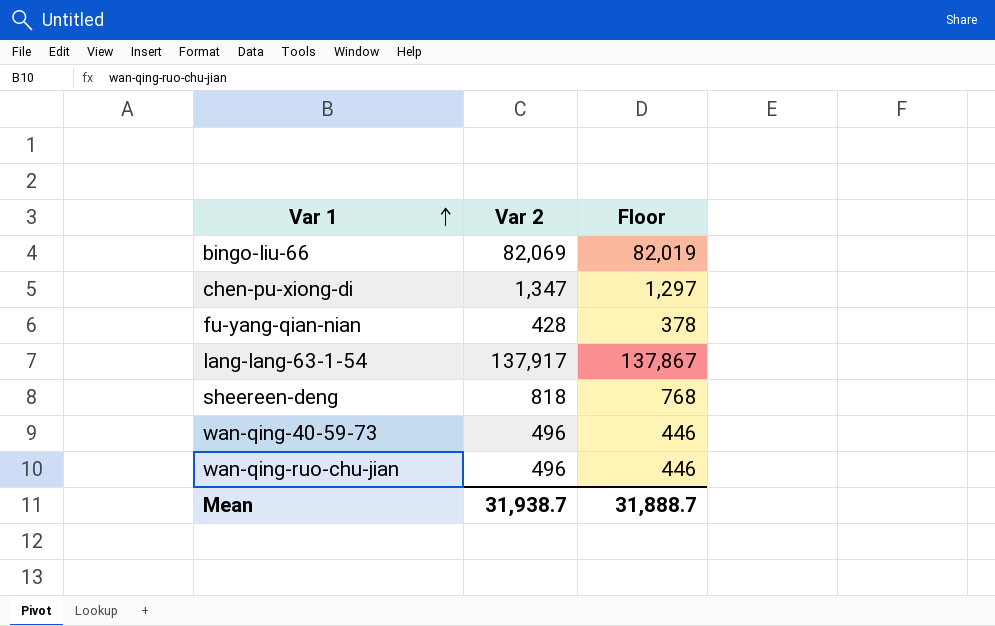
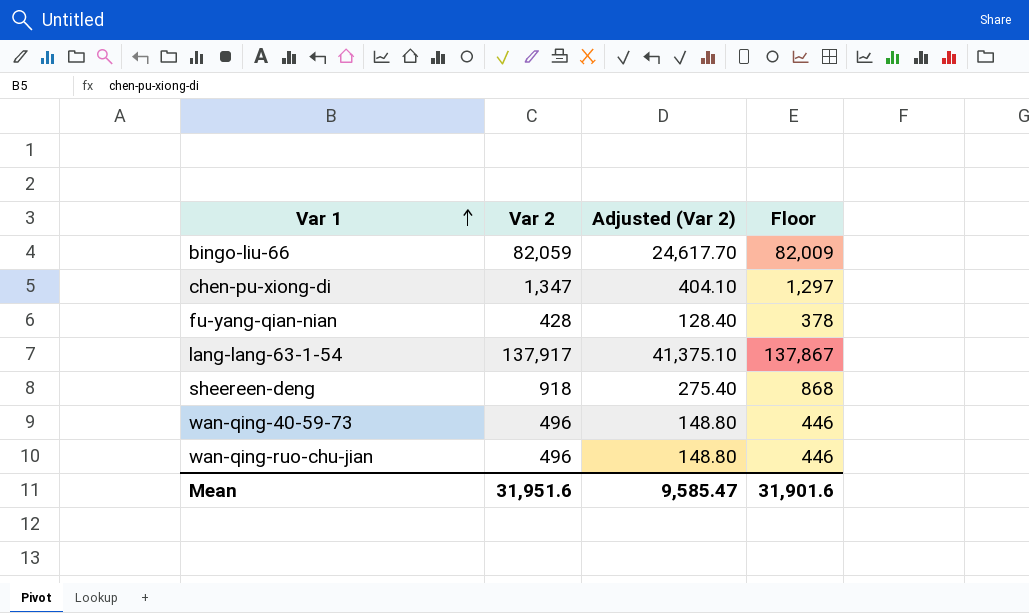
column Adjusted (Var 2) | formula: none -> [Var 2] * 0.3
bingo-liu-66 | Var 2: 82,069 -> 82,059
bingo-liu-66 | Floor: 82,019 -> 82,009
sheereen-deng | Var 2: 818 -> 918
sheereen-deng | Floor: 768 -> 868
Mean | Var 2: 31,938.7 -> 31,951.6
Mean | Floor: 31,888.7 -> 31,901.6

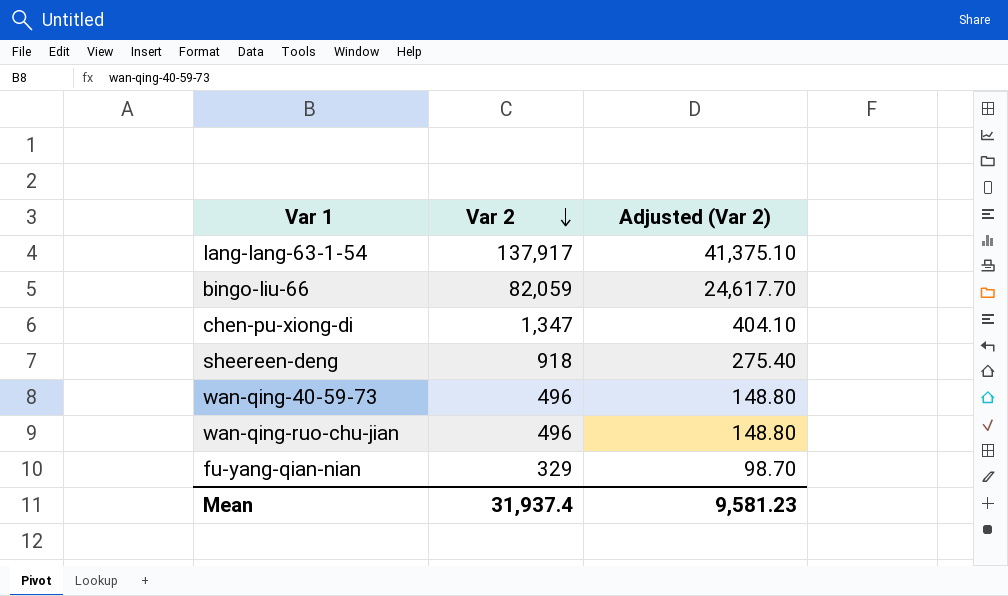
row order: Var 1 ascending -> Var 2 descending
column Floor | formula: [Var 2] - 50 -> none
fu-yang-qian-nian | Var 2: 428 -> 329
fu-yang-qian-nian | Adjusted (Var 2): 128.40 -> 98.70
Mean | Var 2: 31,951.6 -> 31,937.4
Mean | Adjusted (Var 2): 9,585.47 -> 9,581.23

